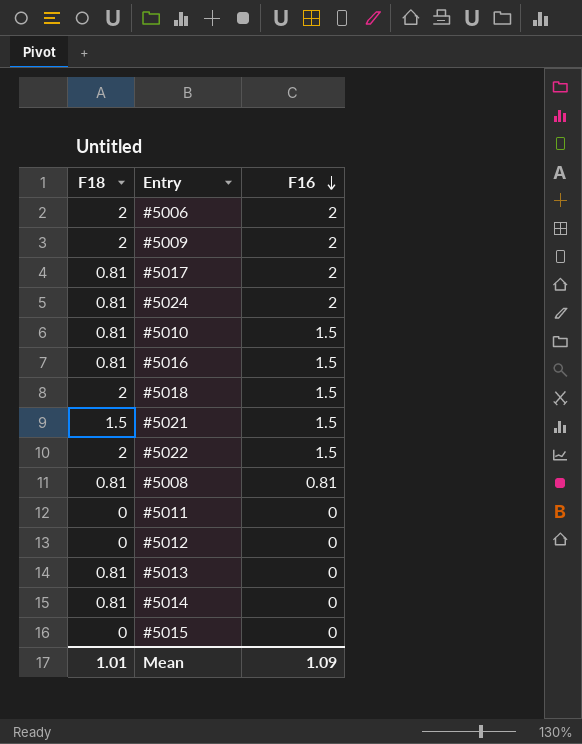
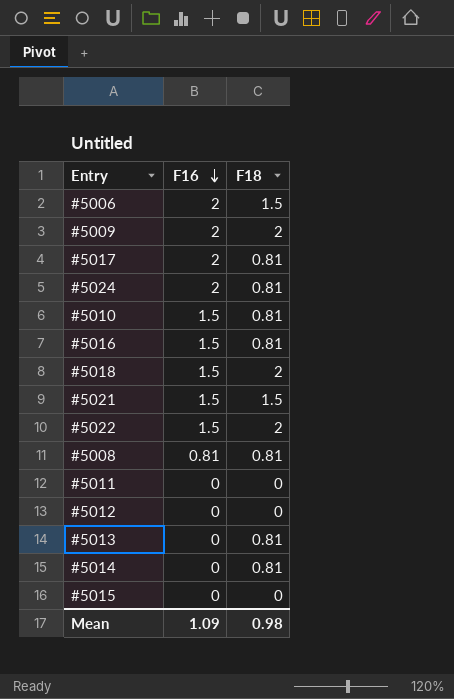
column F18 | position: 1 -> 3
#5006 | F18: 2 -> 1.5
Mean | F18: 1.01 -> 0.98

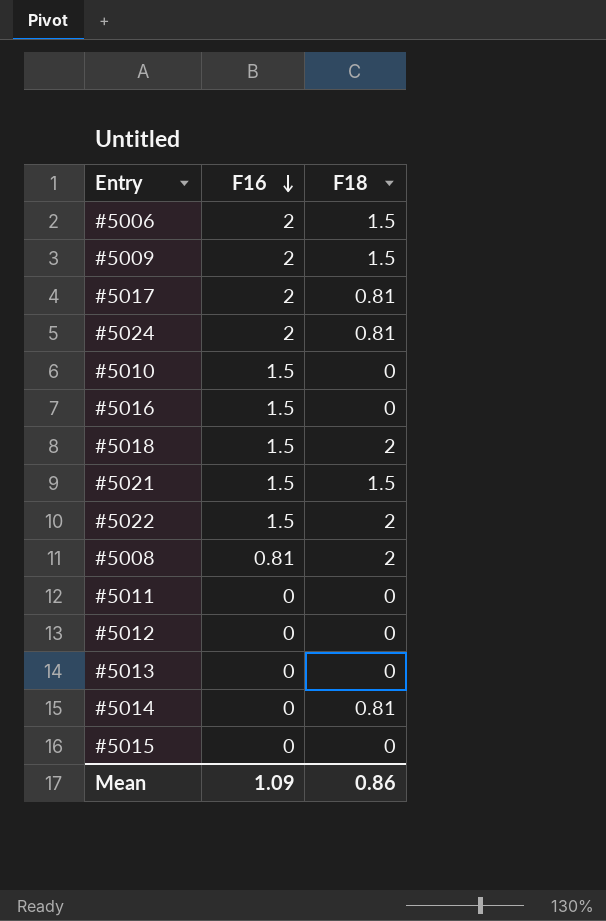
#5009 | F18: 2 -> 1.5
#5010 | F18: 0.81 -> 0
#5016 | F18: 0.81 -> 0
#5008 | F18: 0.81 -> 2
#5013 | F18: 0.81 -> 0
Mean | F18: 0.98 -> 0.86

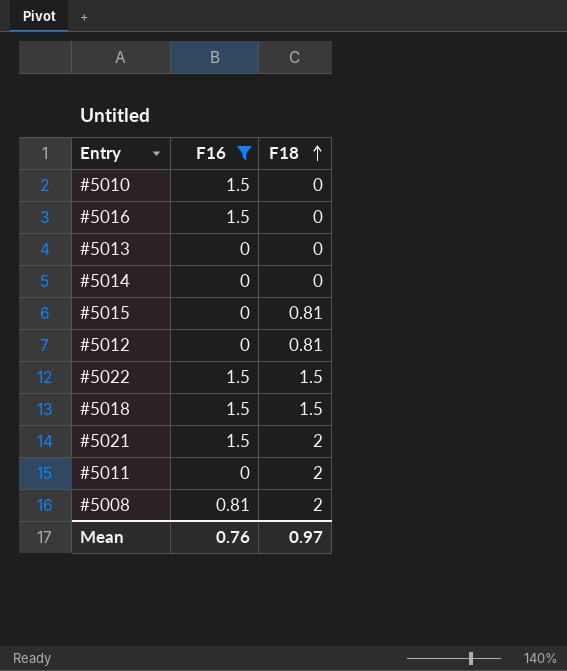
filter: none -> F16 != 2
row order: F16 descending -> F18 ascending
#5014 | F18: 0.81 -> 0
#5015 | F18: 0 -> 0.81
#5012 | F18: 0 -> 0.81
#5022 | F18: 2 -> 1.5
#5018 | F18: 2 -> 1.5
#5021 | F18: 1.5 -> 2
#5011 | F18: 0 -> 2
Mean | F16: 1.09 -> 0.76
Mean | F18: 0.86 -> 0.97

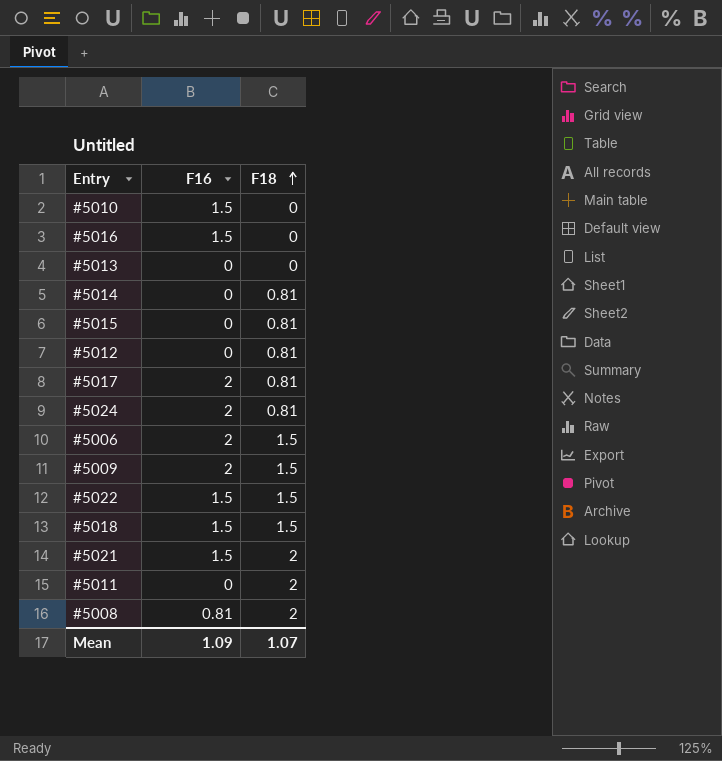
filter: F16 != 2 -> none
#5014 | F18: 0 -> 0.81
Mean | F16: 0.76 -> 1.09
Mean | F18: 0.97 -> 1.07

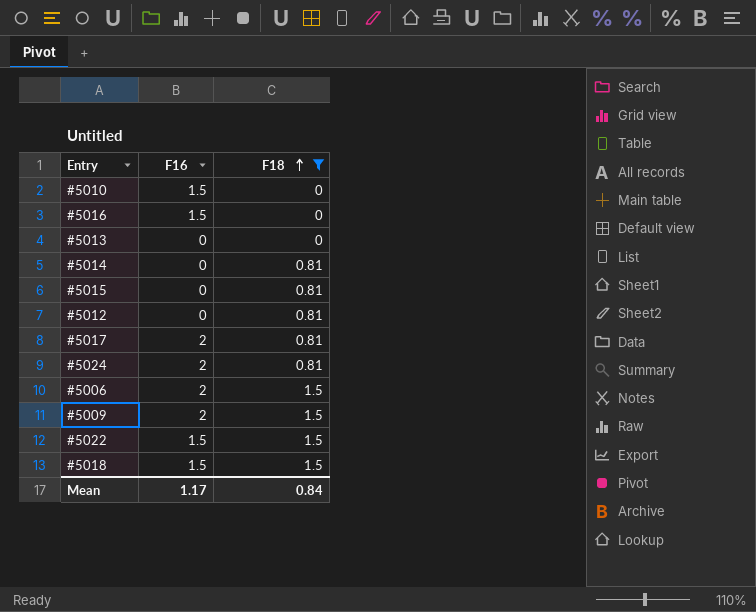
filter: none -> F18 != 2
Mean | F16: 1.09 -> 1.17
Mean | F18: 1.07 -> 0.84

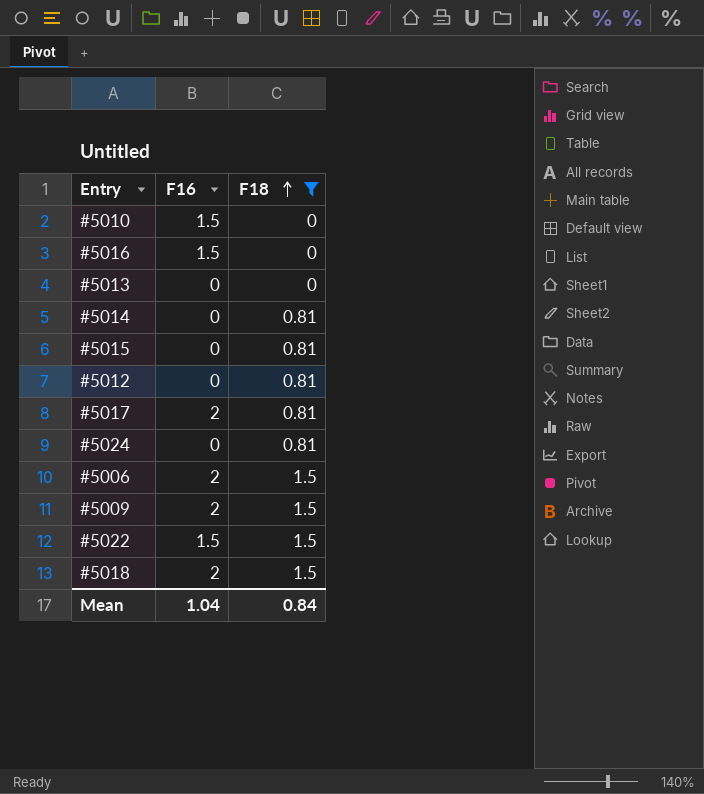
#5024 | F16: 2 -> 0
#5018 | F16: 1.5 -> 2
Mean | F16: 1.17 -> 1.04

